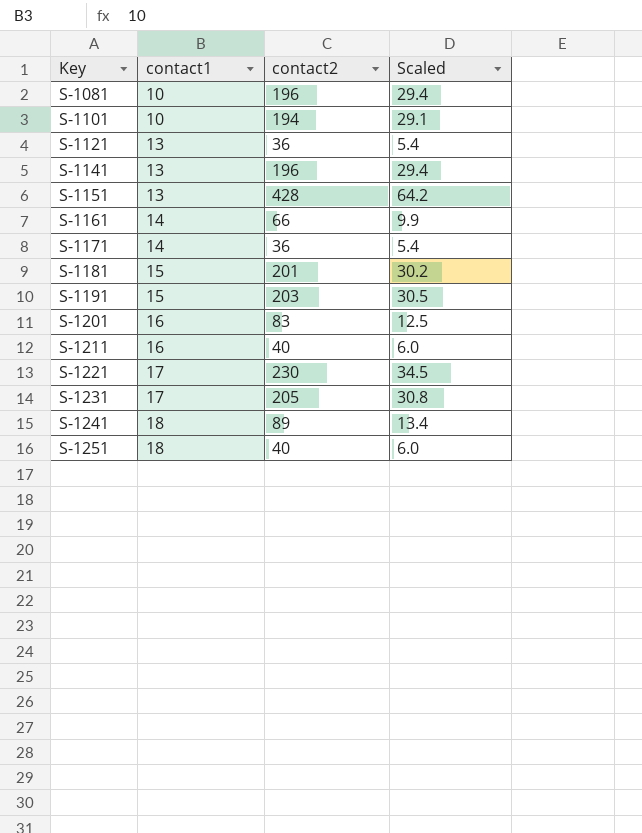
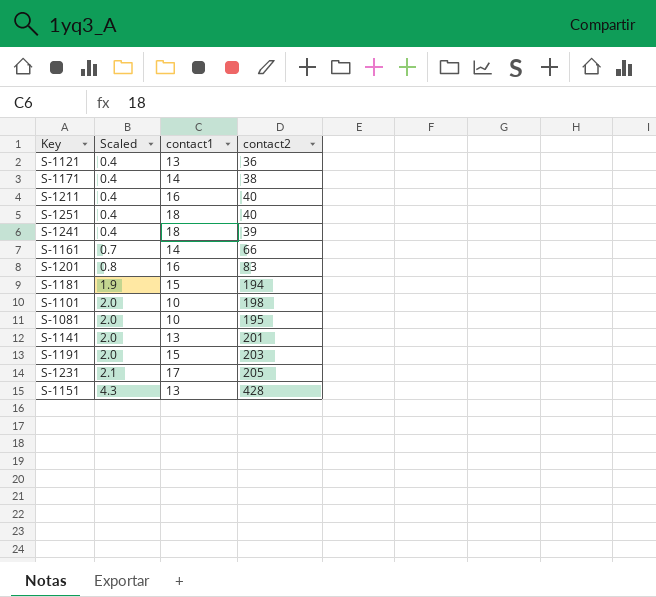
row order: Key ascending -> Scaled ascending
column Scaled | formula: [contact2] * 0.15 -> [contact2] * 0.01
column Scaled | position: 4 -> 2
row S-1221: 17 | 230 | 34.5 -> none
S-1171 | contact2: 36 -> 38
S-1241 | contact2: 89 -> 39
S-1181 | contact2: 201 -> 194
S-1101 | contact2: 194 -> 198
S-1081 | contact2: 196 -> 195
S-1141 | contact2: 196 -> 201

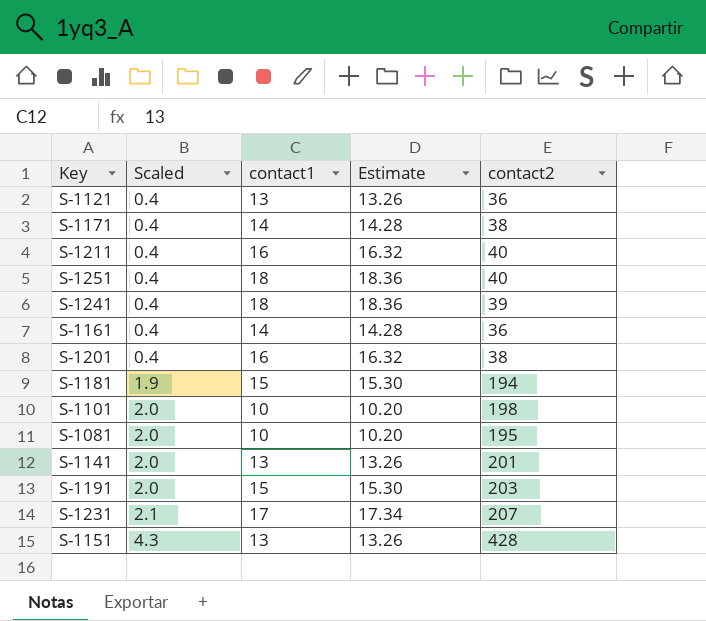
column Estimate | formula: none -> [contact1] * 1.02
S-1161 | Scaled: 0.7 -> 0.4
S-1161 | contact2: 66 -> 36
S-1201 | Scaled: 0.8 -> 0.4
S-1201 | contact2: 83 -> 38
S-1231 | contact2: 205 -> 207

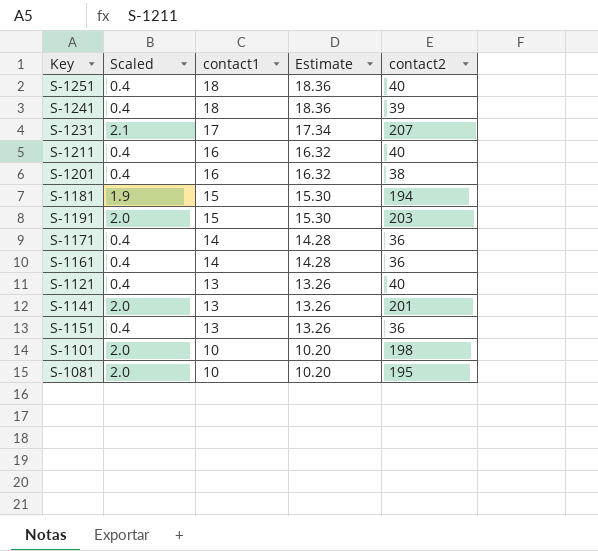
row order: Scaled ascending -> contact1 descending
S-1171 | contact2: 38 -> 36
S-1121 | contact2: 36 -> 40
S-1151 | Scaled: 4.3 -> 0.4
S-1151 | contact2: 428 -> 36

